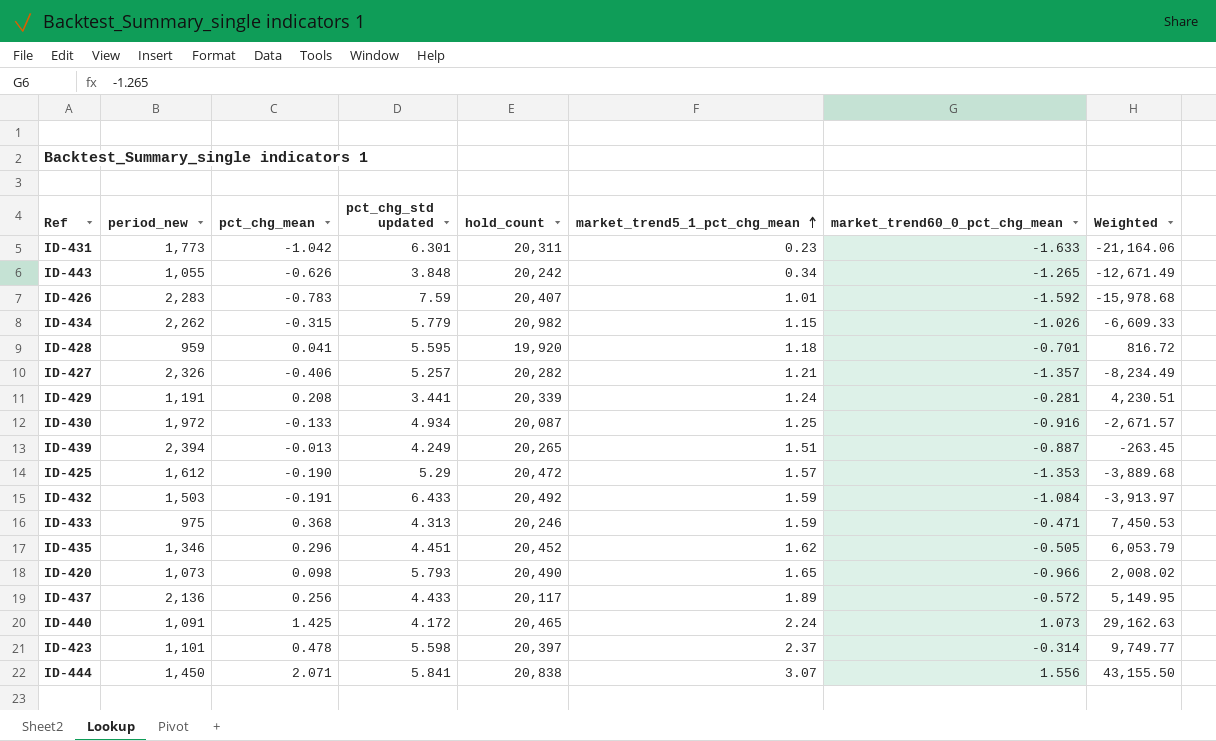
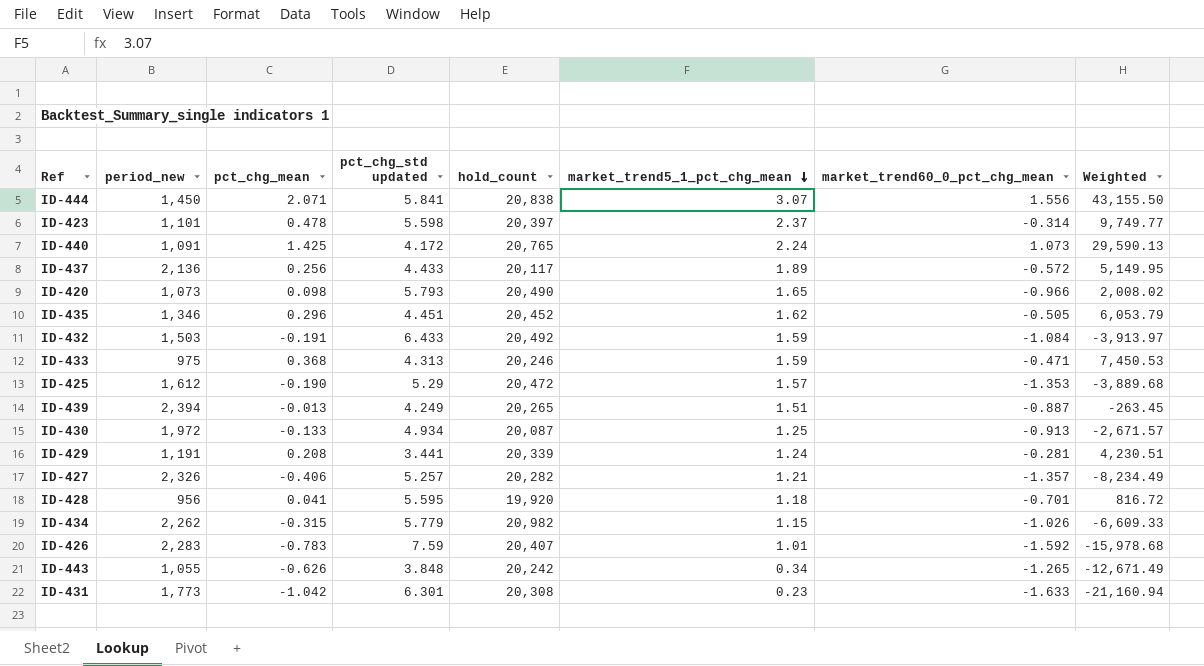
row order: market_trend5_1_pct_chg_mean ascending -> market_trend5_1_pct_chg_mean descending
ID-440 | hold_count: 20,465 -> 20,765
ID-440 | Weighted: 29,162.63 -> 29,590.13
ID-430 | market_trend60_0_pct_chg_mean: -0.916 -> -0.913
ID-428 | period_new: 959 -> 956
ID-431 | hold_count: 20,311 -> 20,308
ID-431 | Weighted: -21,164.06 -> -21,160.94

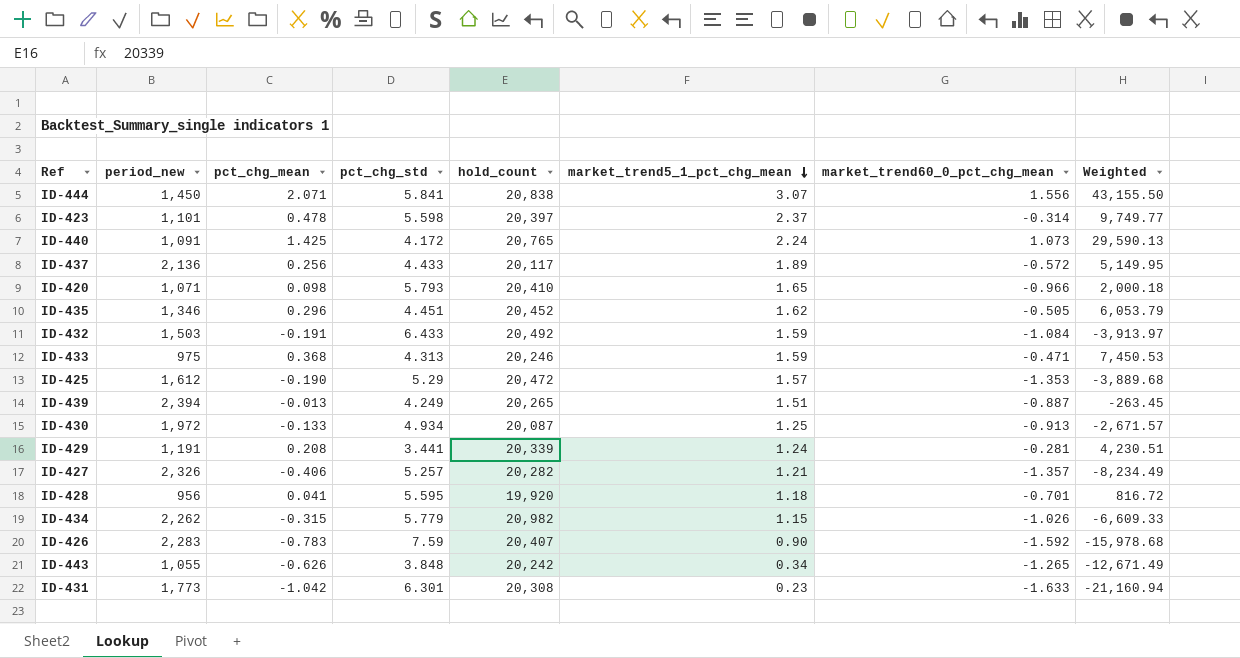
column name: pct_chg_std updated -> pct_chg_std
ID-420 | period_new: 1,073 -> 1,071
ID-420 | hold_count: 20,490 -> 20,410
ID-420 | Weighted: 2,008.02 -> 2,000.18
ID-426 | market_trend5_1_pct_chg_mean: 1.01 -> 0.90

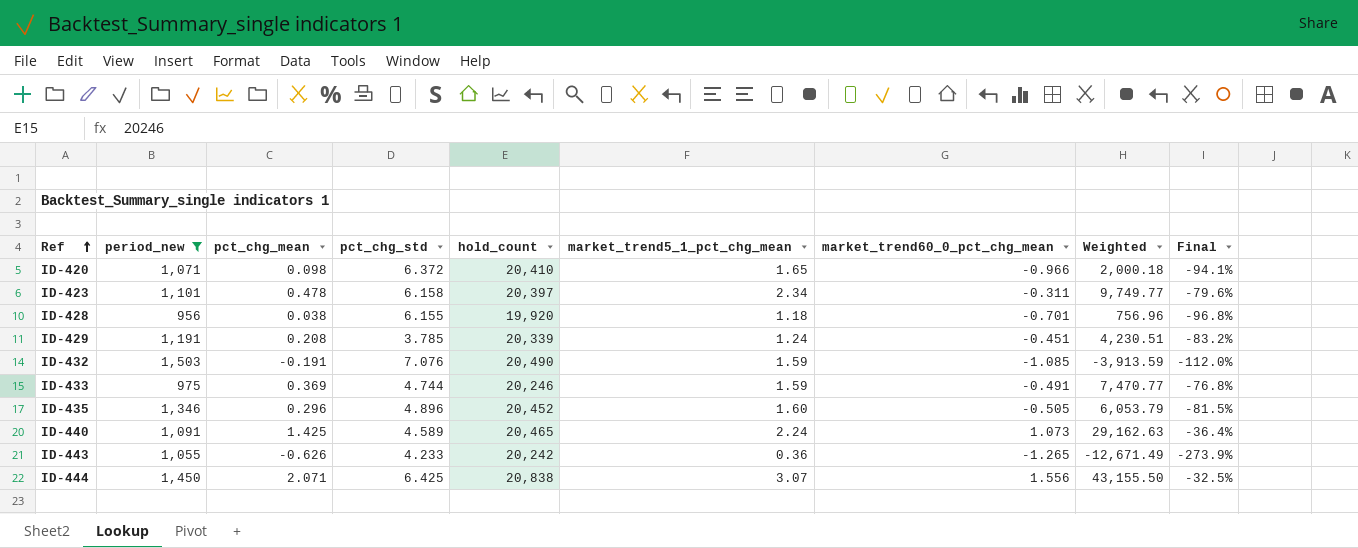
filter: none -> period_new <= 1,503
row order: market_trend5_1_pct_chg_mean descending -> Ref ascending
column Final | formula: none -> ([pct_chg_mean] - [market_trend5_1_pct_chg_mean]) / [market_trend5_1_pct_chg_mean]
ID-420 | pct_chg_std: 5.793 -> 6.372
ID-423 | pct_chg_std: 5.598 -> 6.158
ID-423 | market_trend5_1_pct_chg_mean: 2.37 -> 2.34
ID-423 | market_trend60_0_pct_chg_mean: -0.314 -> -0.311
ID-428 | pct_chg_mean: 0.041 -> 0.038
ID-428 | pct_chg_std: 5.595 -> 6.155
ID-428 | Weighted: 816.72 -> 756.96
ID-429 | pct_chg_std: 3.441 -> 3.785
ID-429 | market_trend60_0_pct_chg_mean: -0.281 -> -0.451
ID-432 | pct_chg_std: 6.433 -> 7.076
ID-432 | hold_count: 20,492 -> 20,490
ID-432 | market_trend60_0_pct_chg_mean: -1.084 -> -1.085
ID-432 | Weighted: -3,913.97 -> -3,913.59
ID-433 | pct_chg_mean: 0.368 -> 0.369
ID-433 | pct_chg_std: 4.313 -> 4.744
ID-433 | market_trend60_0_pct_chg_mean: -0.471 -> -0.491
ID-433 | Weighted: 7,450.53 -> 7,470.77
ID-435 | pct_chg_std: 4.451 -> 4.896
ID-435 | market_trend5_1_pct_chg_mean: 1.62 -> 1.60
ID-440 | pct_chg_std: 4.172 -> 4.589
ID-440 | hold_count: 20,765 -> 20,465
ID-440 | Weighted: 29,590.13 -> 29,162.63
ID-443 | pct_chg_std: 3.848 -> 4.233
ID-443 | market_trend5_1_pct_chg_mean: 0.34 -> 0.36
ID-444 | pct_chg_std: 5.841 -> 6.425

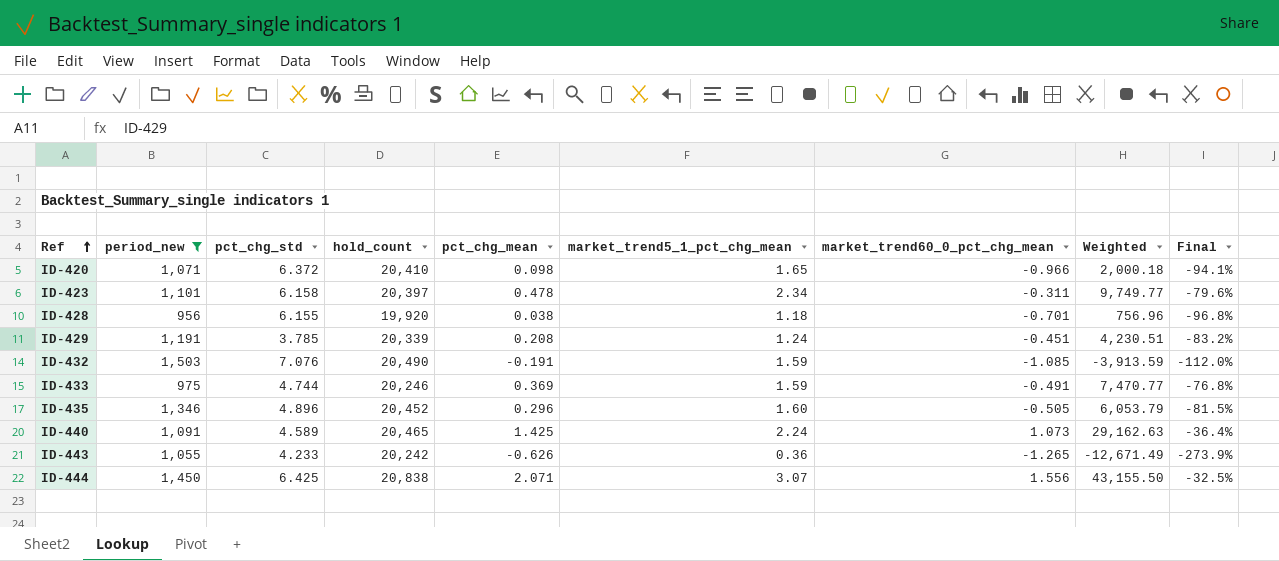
column pct_chg_mean | position: 3 -> 5

